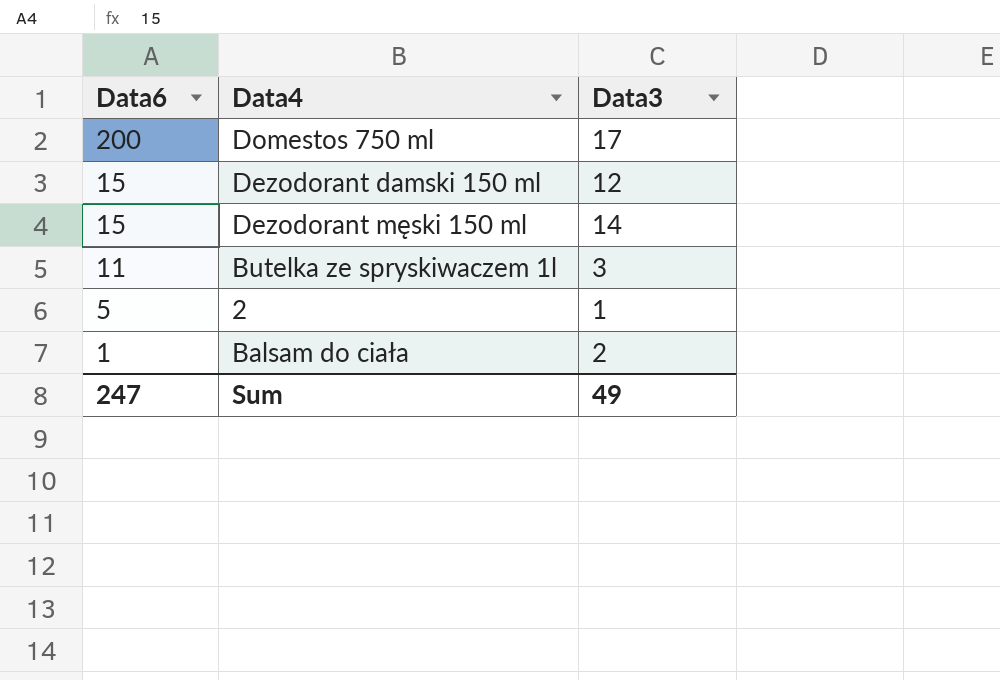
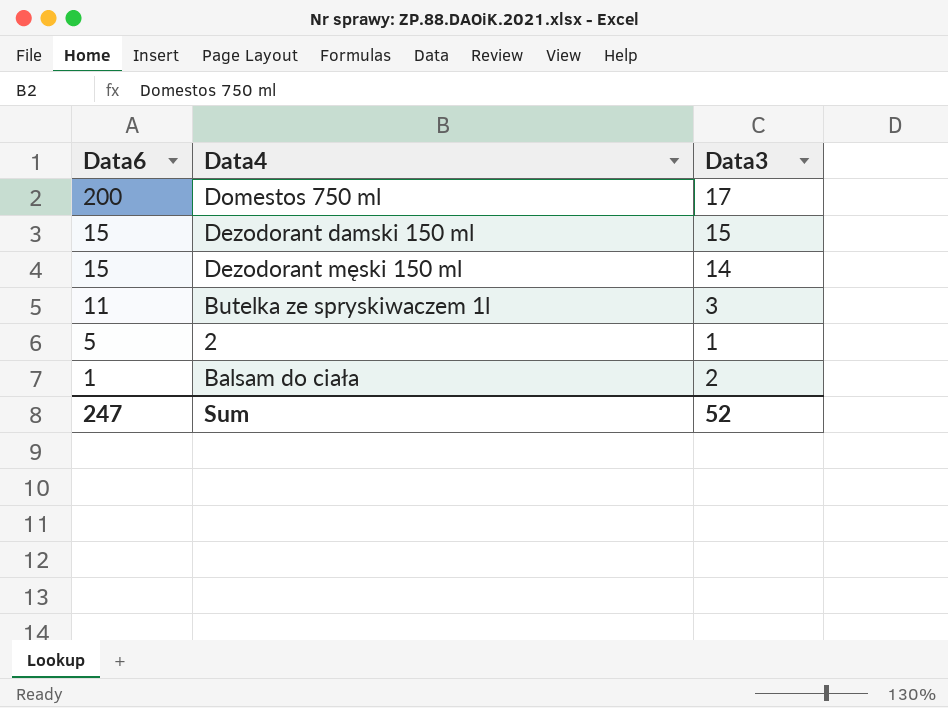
Dezodorant damski 150 ml | Data3: 12 -> 15
Sum | Data3: 49 -> 52

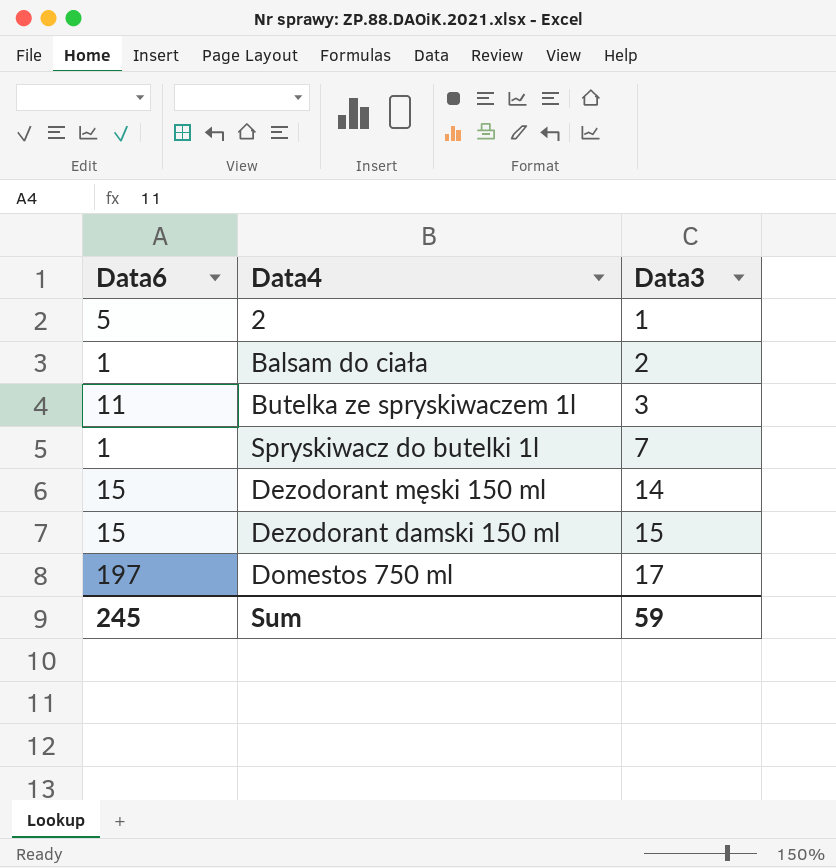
row order: Data6 descending -> Data3 ascending
row Spryskiwacz do butelki 1l: none -> 1 | 7
Domestos 750 ml | Data6: 200 -> 197
Sum | Data6: 247 -> 245
Sum | Data3: 52 -> 59

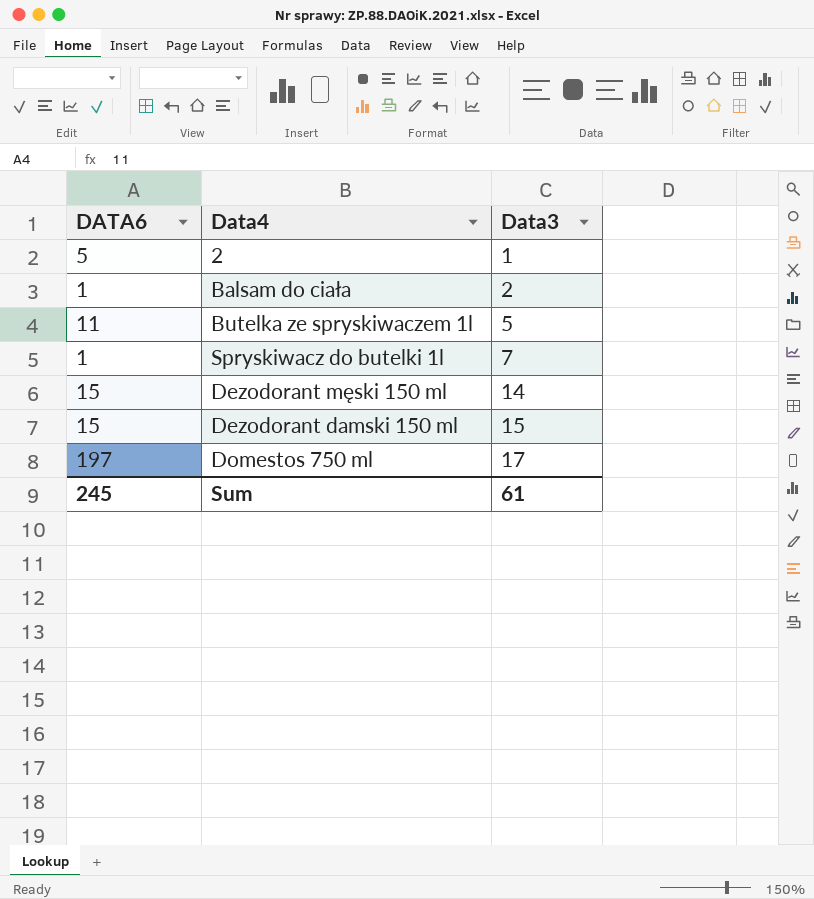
column name: Data6 -> DATA6
Butelka ze spryskiwaczem 1l | Data3: 3 -> 5
Sum | Data3: 59 -> 61

